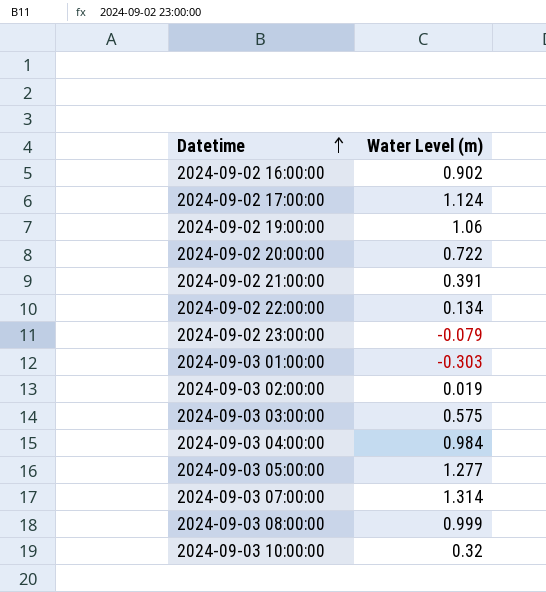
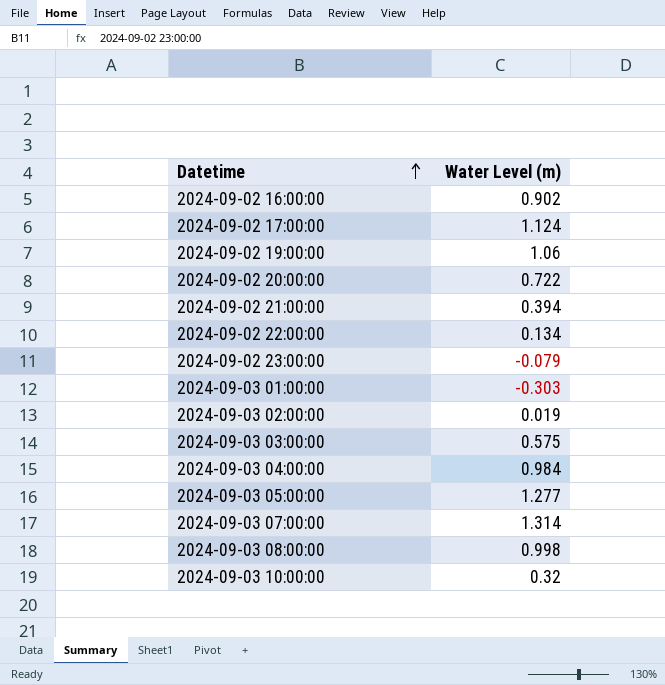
2024-09-02 21:00:00 | Water Level (m): 0.391 -> 0.394
2024-09-03 08:00:00 | Water Level (m): 0.999 -> 0.998

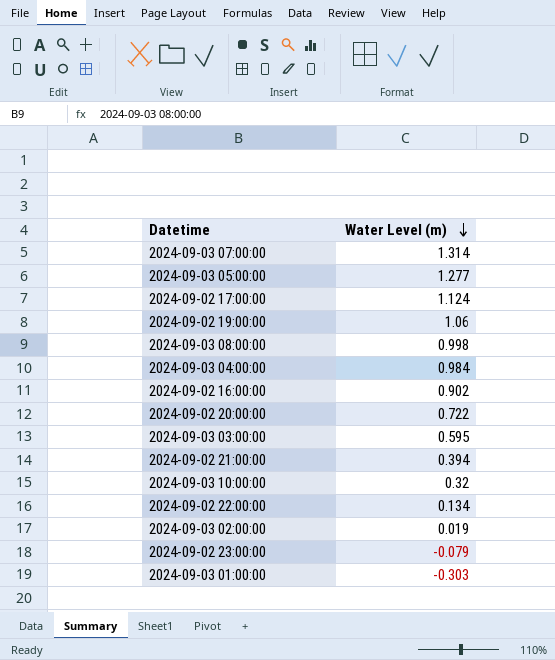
row order: Datetime ascending -> Water Level (m) descending
2024-09-03 03:00:00 | Water Level (m): 0.575 -> 0.595

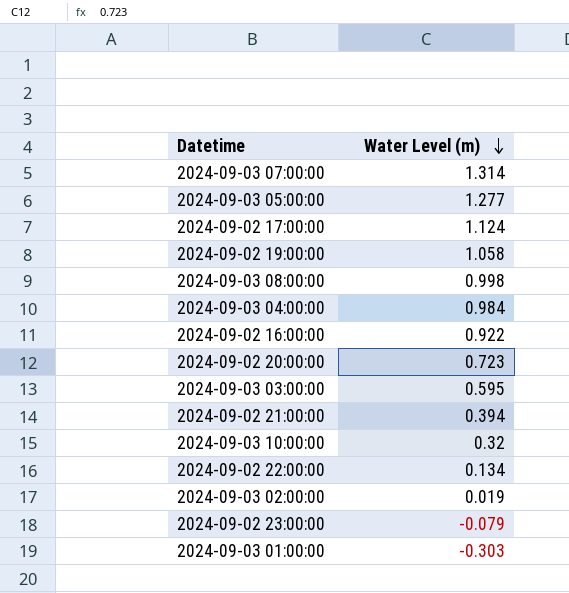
2024-09-02 19:00:00 | Water Level (m): 1.06 -> 1.058
2024-09-02 16:00:00 | Water Level (m): 0.902 -> 0.922
2024-09-02 20:00:00 | Water Level (m): 0.722 -> 0.723

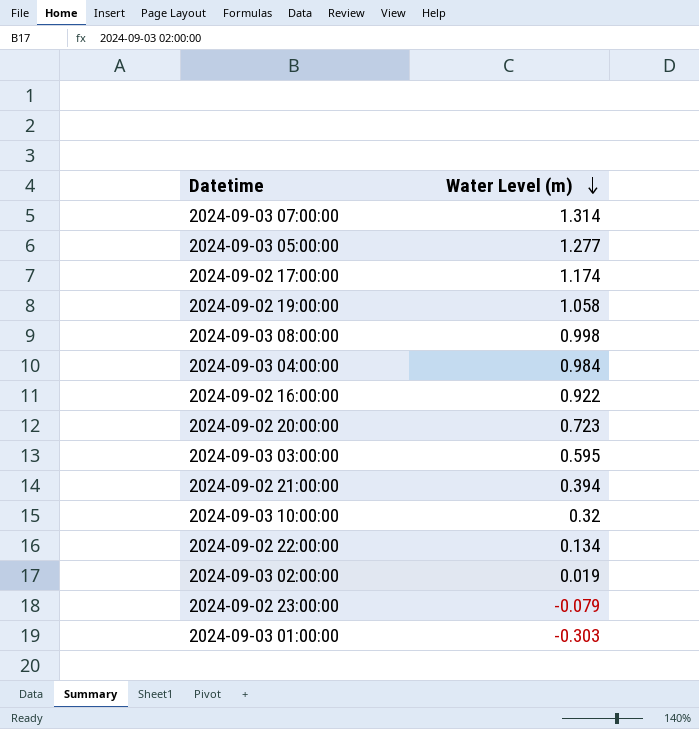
2024-09-02 17:00:00 | Water Level (m): 1.124 -> 1.174

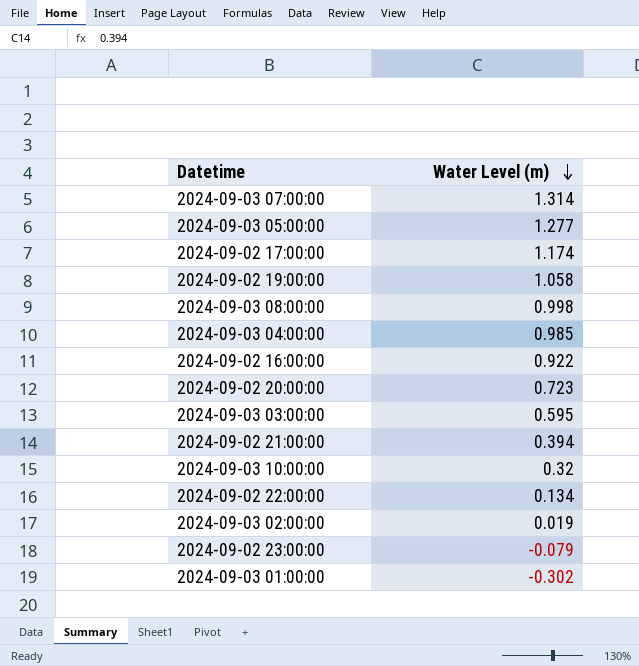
2024-09-03 04:00:00 | Water Level (m): 0.984 -> 0.985
2024-09-03 01:00:00 | Water Level (m): -0.303 -> -0.302

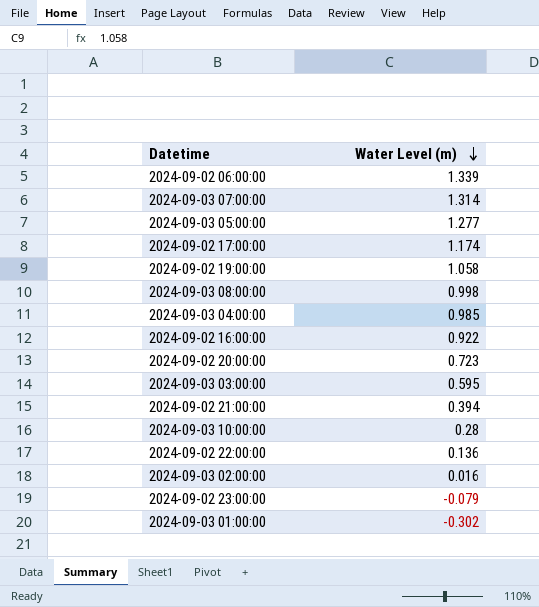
row 2024-09-02 06:00:00: none -> 1.339
2024-09-03 10:00:00 | Water Level (m): 0.32 -> 0.28
2024-09-02 22:00:00 | Water Level (m): 0.134 -> 0.136
2024-09-03 02:00:00 | Water Level (m): 0.019 -> 0.016

